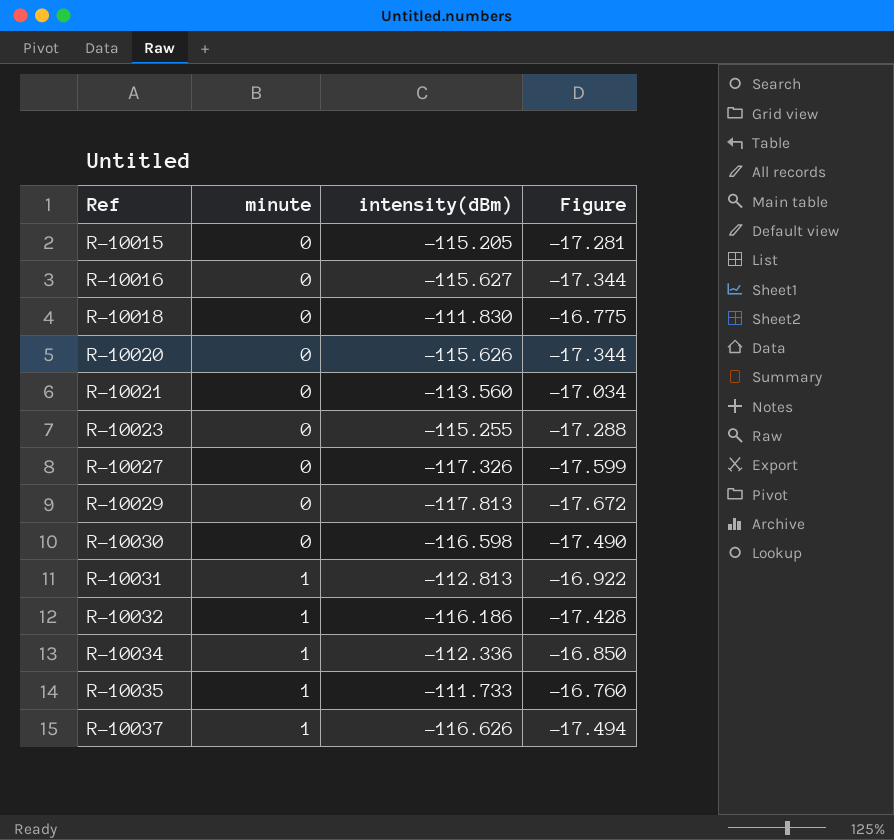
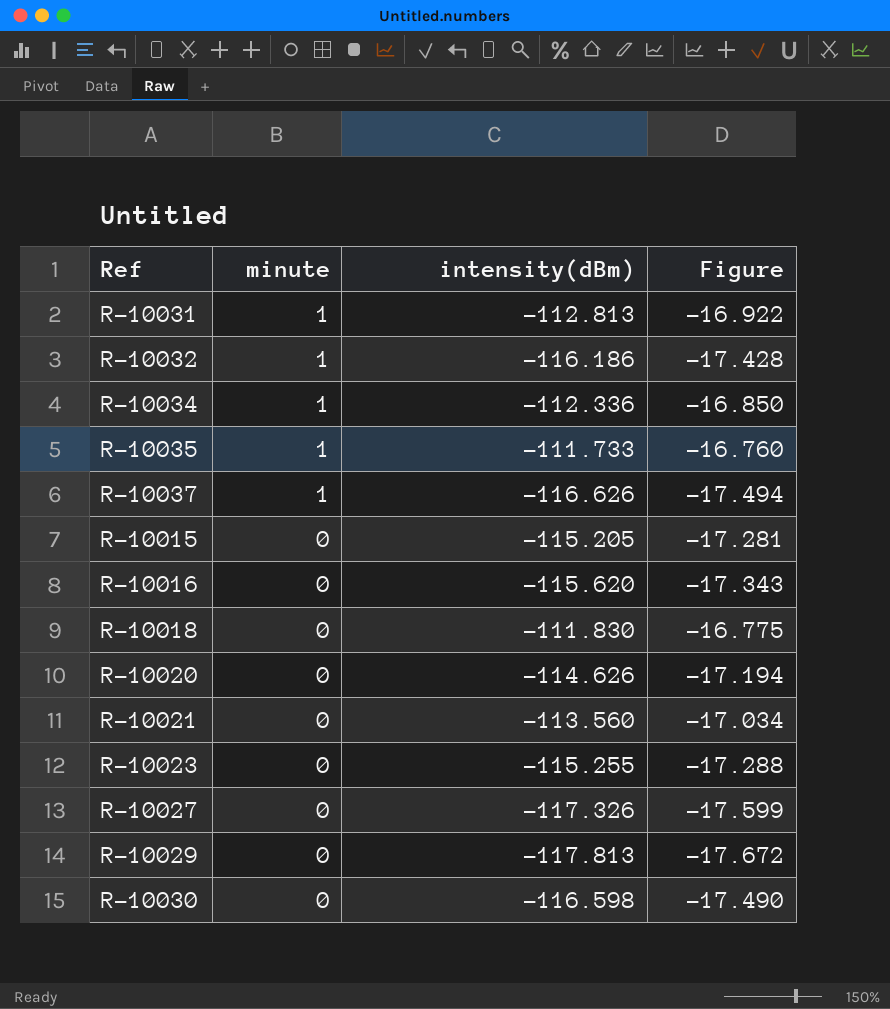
row order: Ref ascending -> minute descending
R-10016 | intensity(dBm): -115.627 -> -115.620
R-10016 | Figure: -17.344 -> -17.343
R-10020 | intensity(dBm): -115.626 -> -114.626
R-10020 | Figure: -17.344 -> -17.194

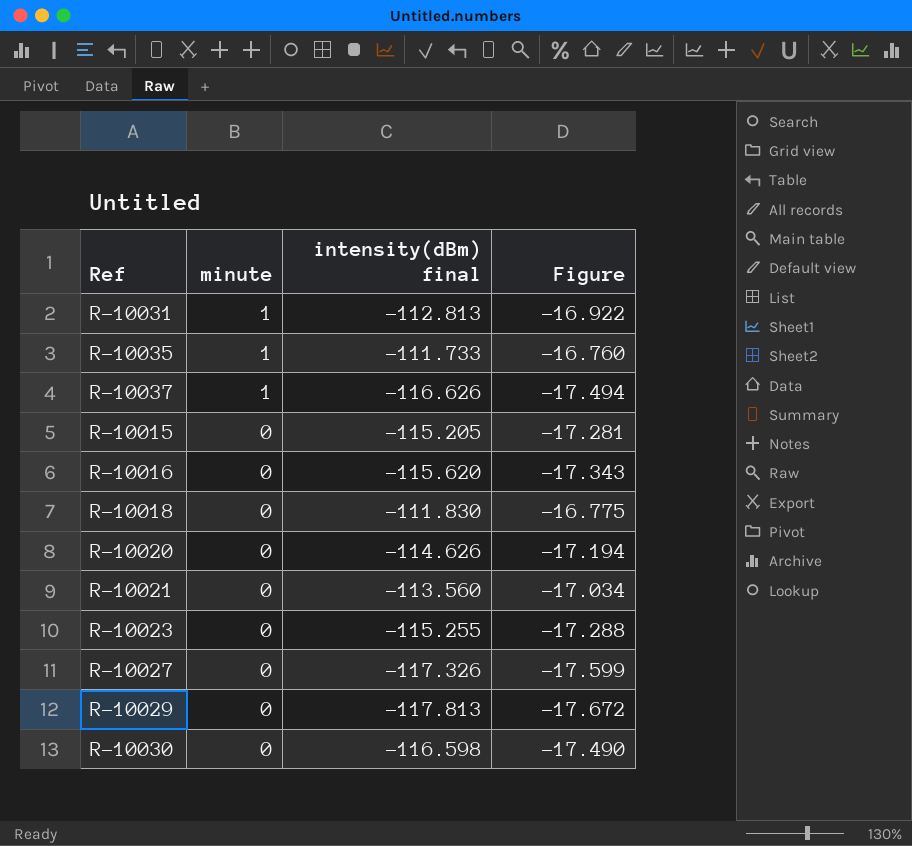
column name: intensity(dBm) -> intensity(dBm) final
row R-10032: 1 | -116.186 | -17.428 -> none
row R-10034: 1 | -112.336 | -16.850 -> none

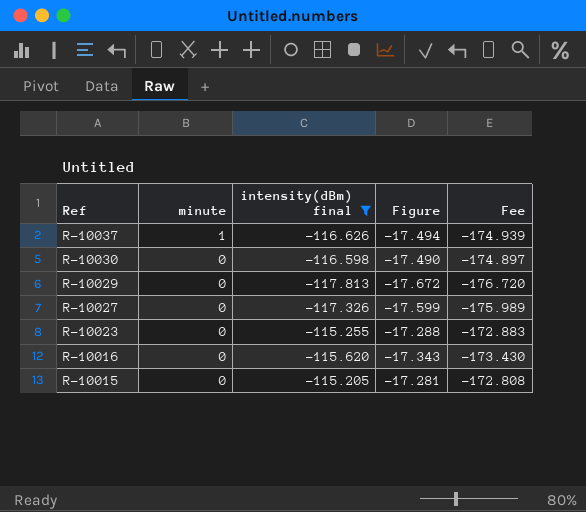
filter: none -> intensity(dBm) final <= -115.205
row order: minute descending -> Ref descending
column Fee | formula: none -> [intensity(dBm) final] * 1.5

